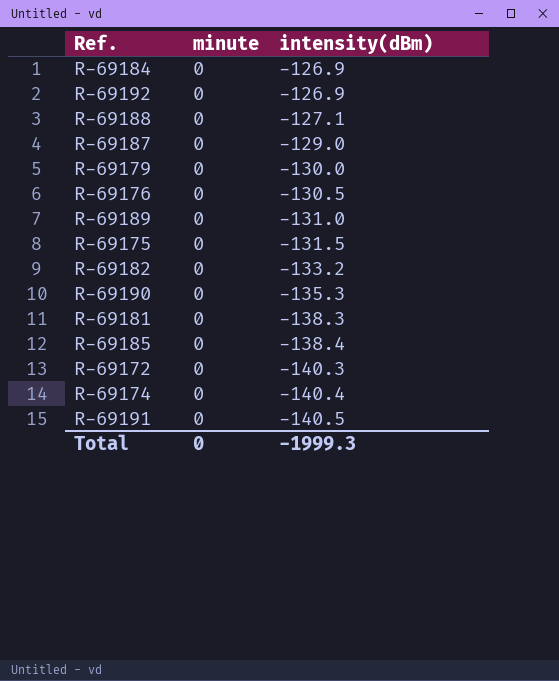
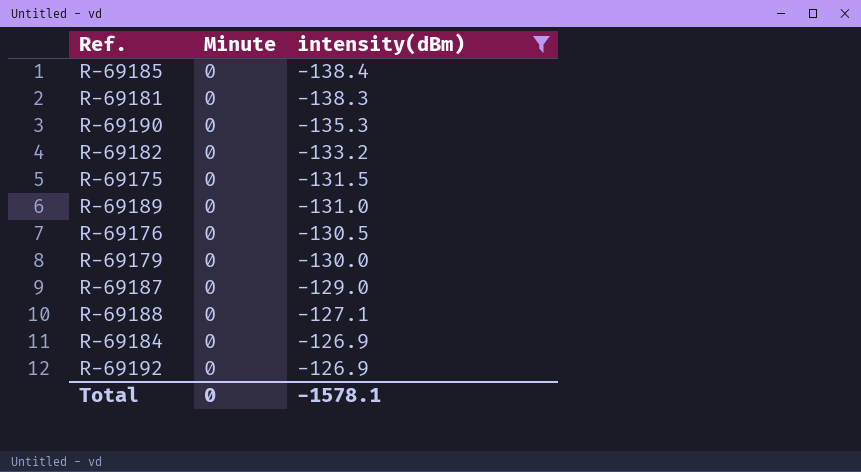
filter: none -> intensity(dBm) >= -138.4
row order: intensity(dBm) descending -> intensity(dBm) ascending
column name: minute -> Minute
Total | intensity(dBm): -1999.3 -> -1578.1

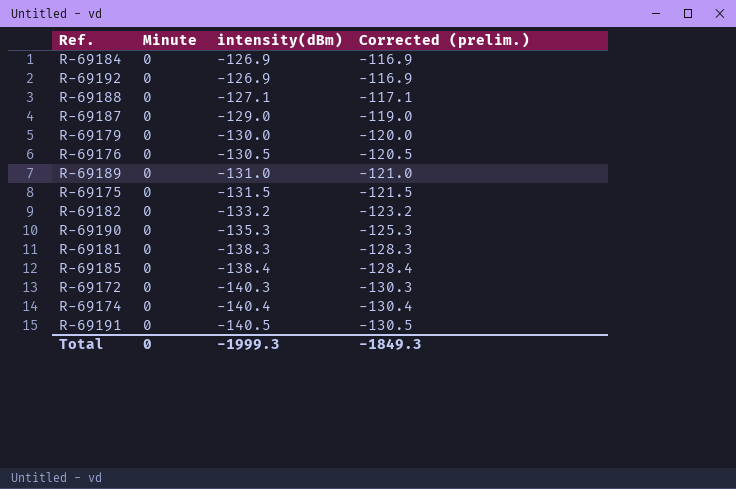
filter: intensity(dBm) >= -138.4 -> none
row order: intensity(dBm) ascending -> intensity(dBm) descending
column Corrected (prelim.) | formula: none -> [intensity(dBm)] + 10
Total | intensity(dBm): -1578.1 -> -1999.3

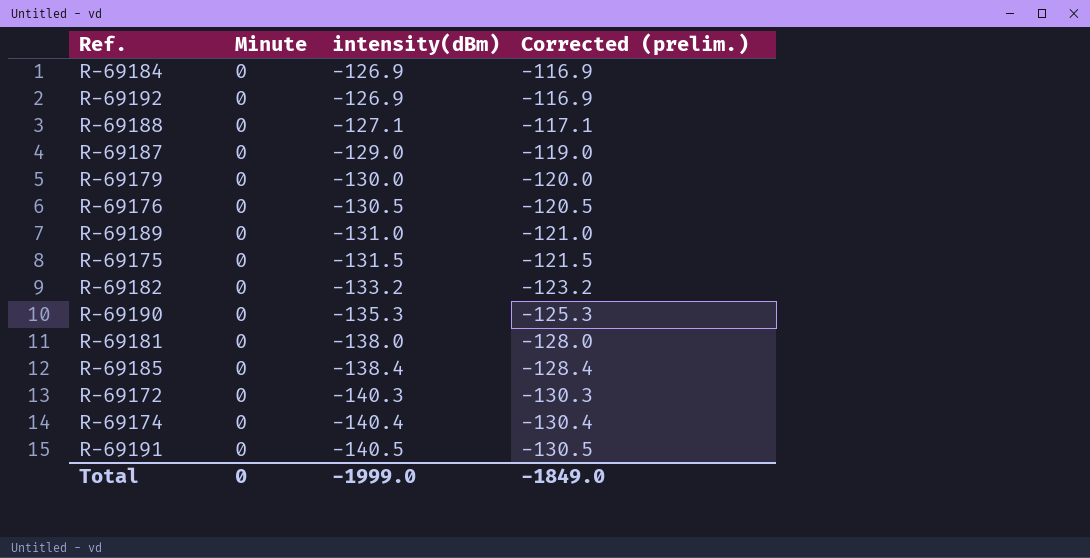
R-69181 | intensity(dBm): -138.3 -> -138.0
R-69181 | Corrected (prelim.): -128.3 -> -128.0
Total | intensity(dBm): -1999.3 -> -1999.0
Total | Corrected (prelim.): -1849.3 -> -1849.0

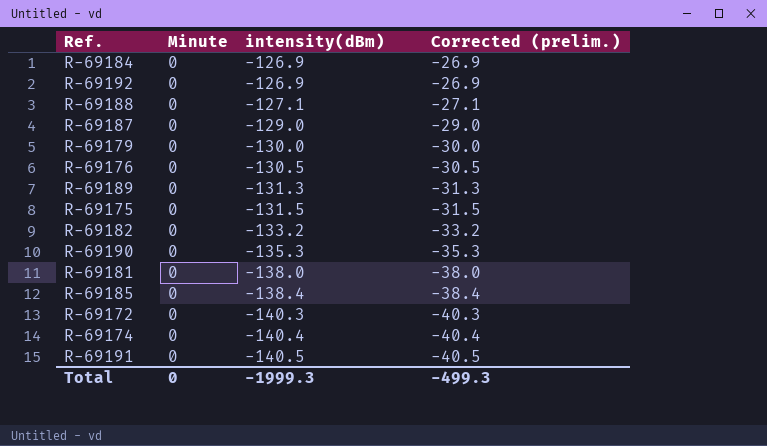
column Corrected (prelim.) | formula: [intensity(dBm)] + 10 -> [intensity(dBm)] + 100
R-69189 | intensity(dBm): -131.0 -> -131.3
Total | intensity(dBm): -1999.0 -> -1999.3
Total | Corrected (prelim.): -1849.0 -> -499.3

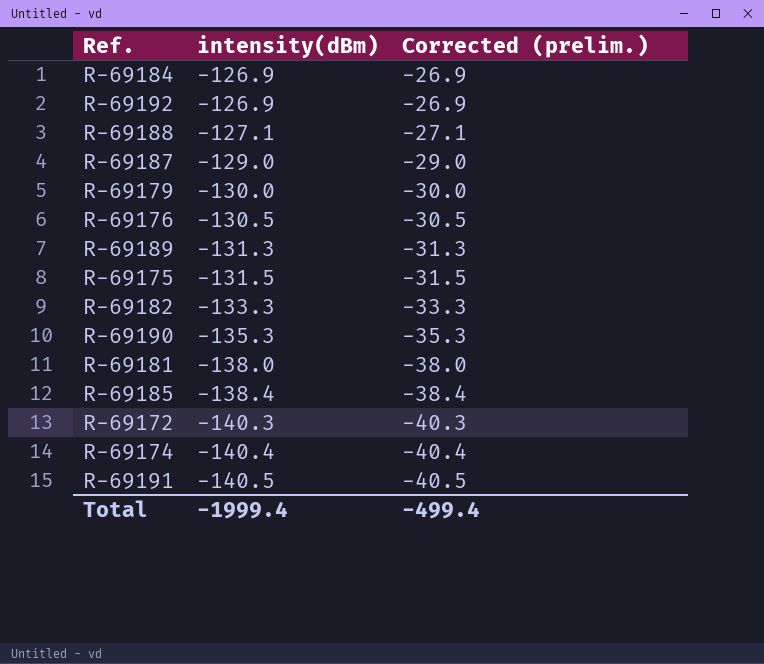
column Minute | position: 2 -> none
R-69182 | intensity(dBm): -133.2 -> -133.3
R-69182 | Corrected (prelim.): -33.2 -> -33.3
Total | intensity(dBm): -1999.3 -> -1999.4
Total | Corrected (prelim.): -499.3 -> -499.4

